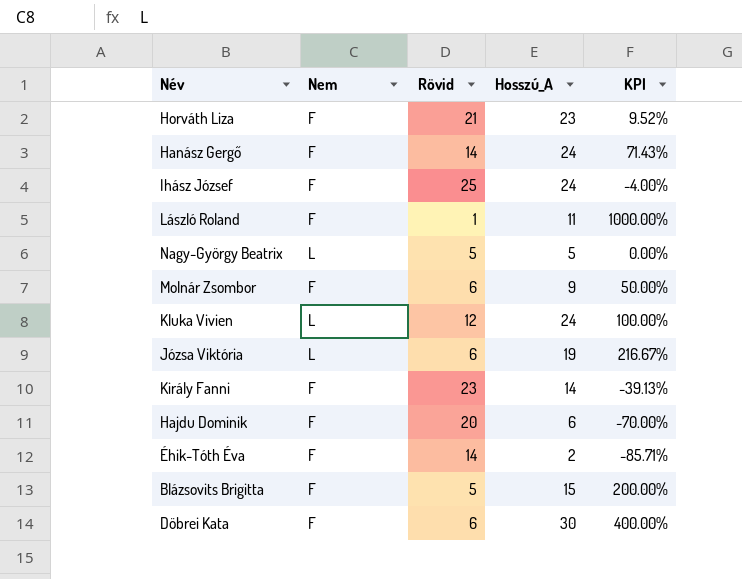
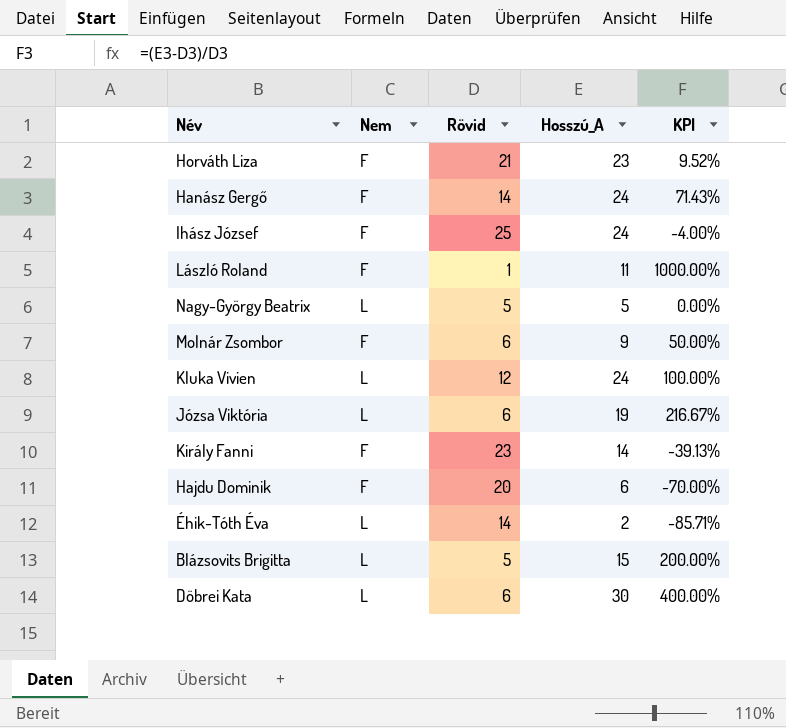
Éhik-Tóth Éva | Nem: F -> L
Blázsovits Brigitta | Nem: F -> L
Döbrei Kata | Nem: F -> L

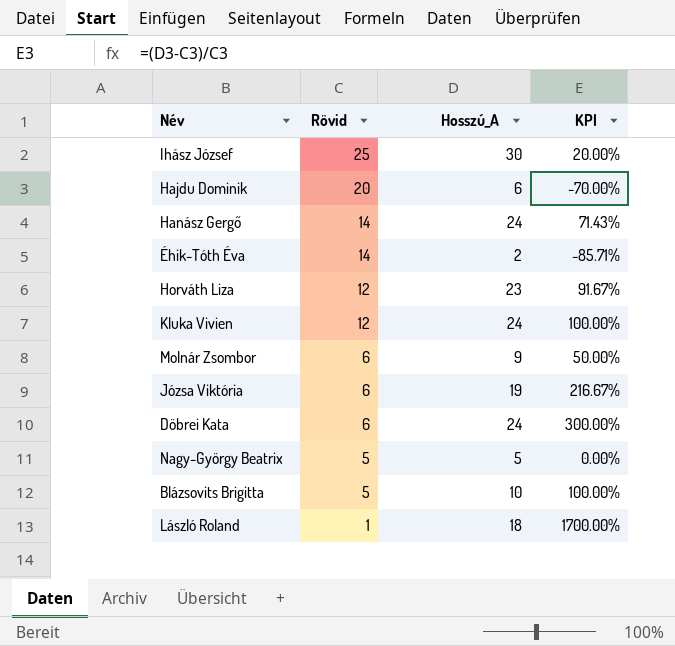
row order: none -> Rövid descending
column Nem | position: 2 -> none
row Király Fanni: F | 23 | 14 | -39.13% -> none
Ihász József | Hosszú_A: 24 -> 30
Ihász József | KPI: -4.00% -> 20.00%
Horváth Liza | Rövid: 21 -> 12
Horváth Liza | KPI: 9.52% -> 91.67%
Döbrei Kata | Hosszú_A: 30 -> 24
Döbrei Kata | KPI: 400.00% -> 300.00%
Blázsovits Brigitta | Hosszú_A: 15 -> 10
Blázsovits Brigitta | KPI: 200.00% -> 100.00%
László Roland | Hosszú_A: 11 -> 18
László Roland | KPI: 1000.00% -> 1700.00%

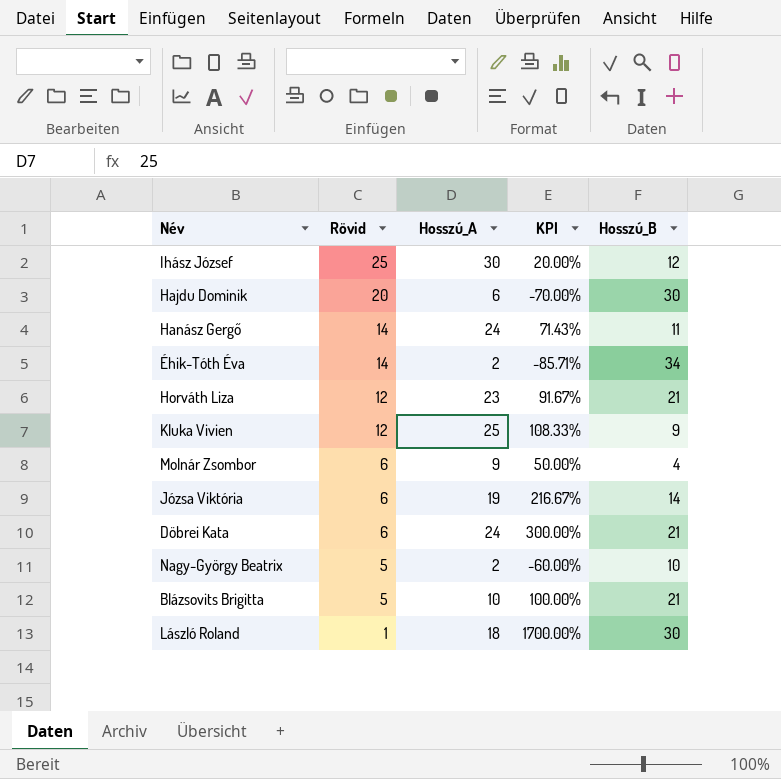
column Hosszú_B | position: none -> 5
Kluka Vivien | Hosszú_A: 24 -> 25
Kluka Vivien | KPI: 100.00% -> 108.33%
Nagy-György Beatrix | Hosszú_A: 5 -> 2
Nagy-György Beatrix | KPI: 0.00% -> -60.00%

